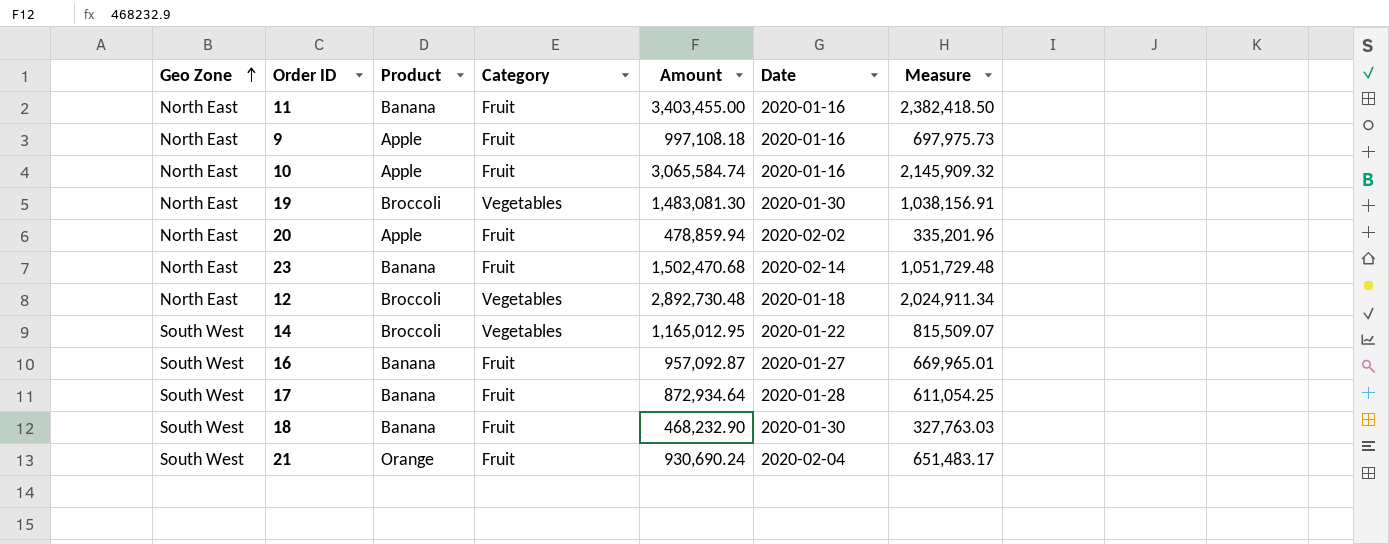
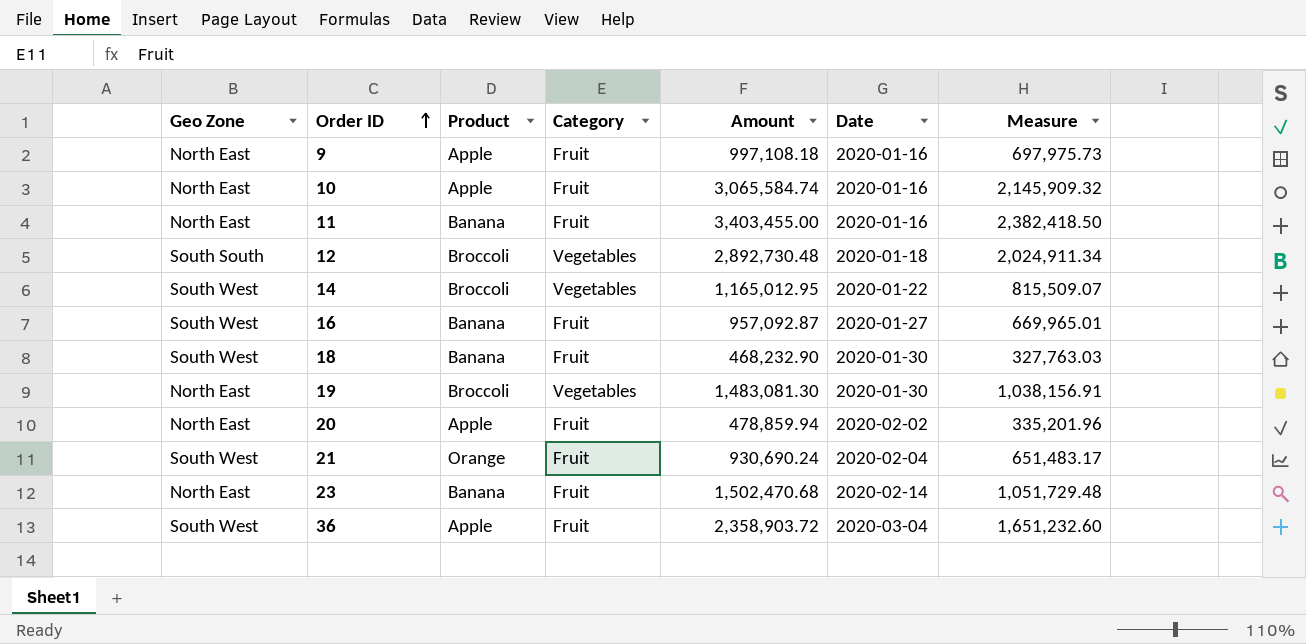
row order: Geo Zone ascending -> Order ID ascending
row 17: South West | Banana | Fruit | 872,934.64 | 2020-01-28 | 611,054.25 -> none
12 | Geo Zone: North East -> South South
row 36: none -> South West | Apple | Fruit | 2,358,903.72 | 2020-03-04 | 1,651,232.60

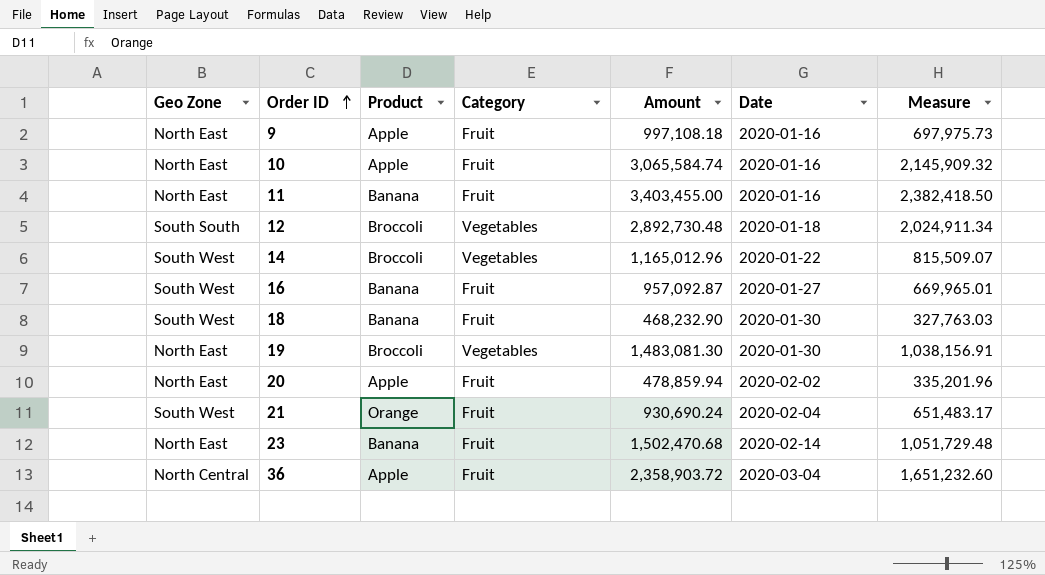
14 | Amount: 1,165,012.95 -> 1,165,012.96
36 | Geo Zone: South West -> North Central

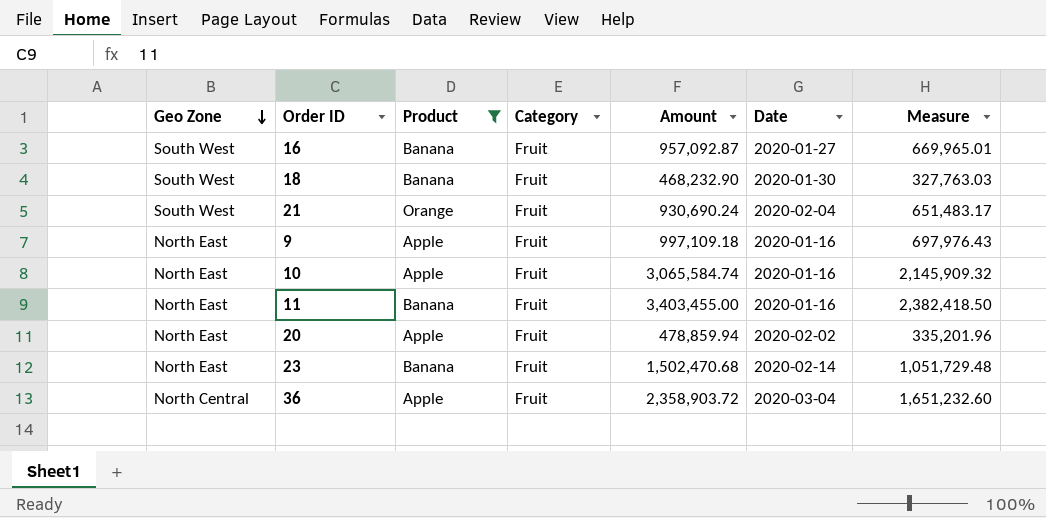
filter: none -> Product != Broccoli
row order: Order ID ascending -> Geo Zone descending
9 | Amount: 997,108.18 -> 997,109.18
9 | Measure: 697,975.73 -> 697,976.43

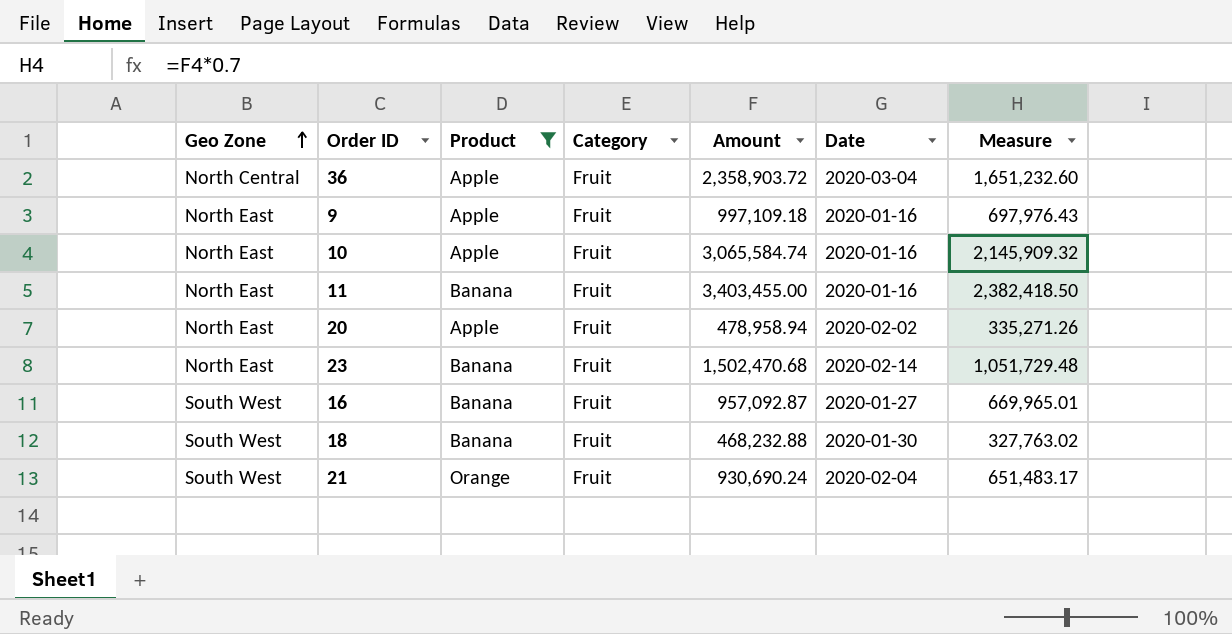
row order: Geo Zone descending -> Geo Zone ascending
20 | Amount: 478,859.94 -> 478,958.94
20 | Measure: 335,201.96 -> 335,271.26
18 | Amount: 468,232.90 -> 468,232.88
18 | Measure: 327,763.03 -> 327,763.02

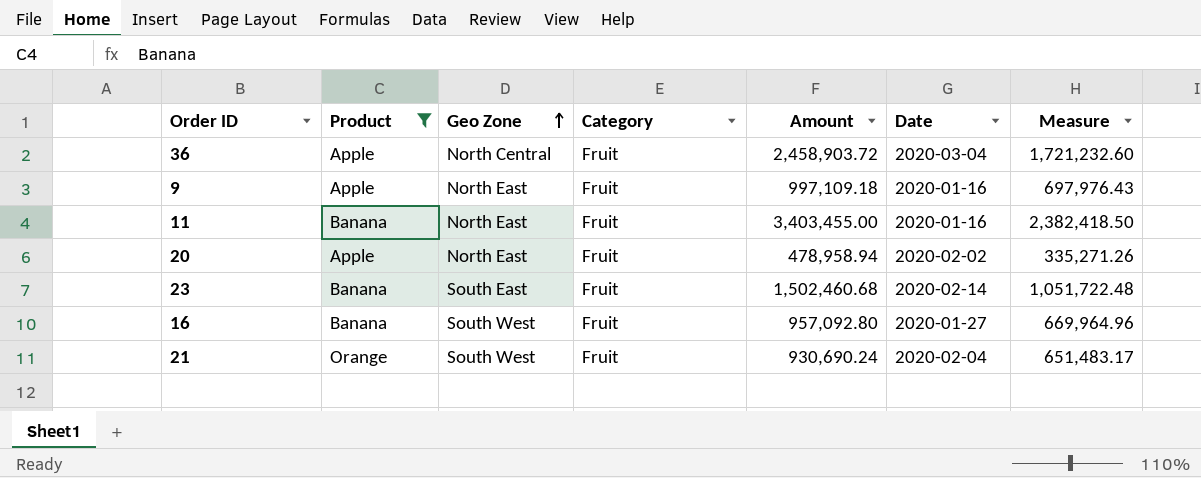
column Geo Zone | position: 1 -> 3
row 10: North East | Apple | Fruit | 3,065,584.74 | 2020-01-16 | 2,145,909.32 -> none
row 18: South West | Banana | Fruit | 468,232.88 | 2020-01-30 | 327,763.02 -> none
36 | Amount: 2,358,903.72 -> 2,458,903.72
36 | Measure: 1,651,232.60 -> 1,721,232.60
23 | Geo Zone: North East -> South East
23 | Amount: 1,502,470.68 -> 1,502,460.68
23 | Measure: 1,051,729.48 -> 1,051,722.48
16 | Amount: 957,092.87 -> 957,092.80
16 | Measure: 669,965.01 -> 669,964.96

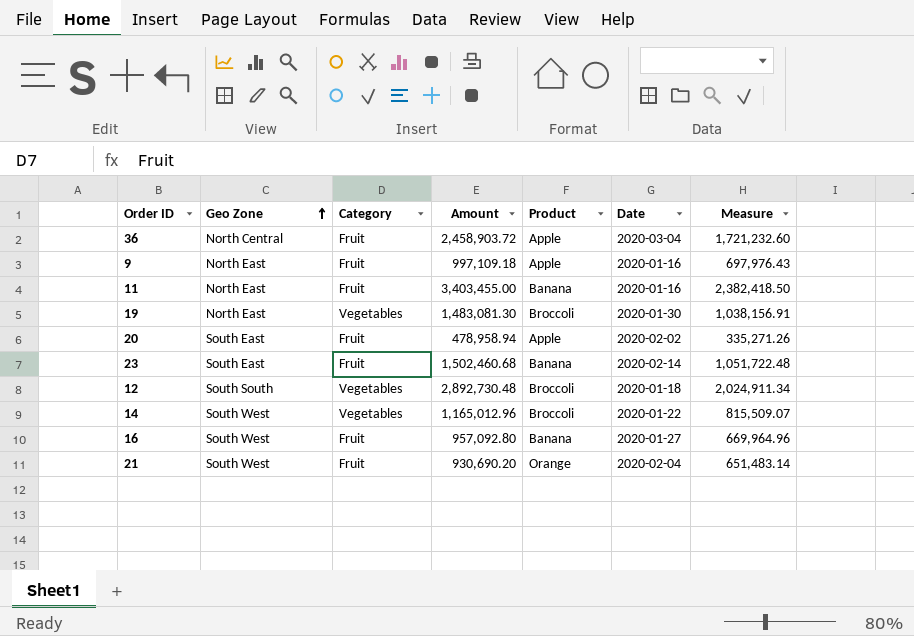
filter: Product != Broccoli -> none
column Product | position: 2 -> 5
20 | Geo Zone: North East -> South East
21 | Amount: 930,690.24 -> 930,690.20
21 | Measure: 651,483.17 -> 651,483.14

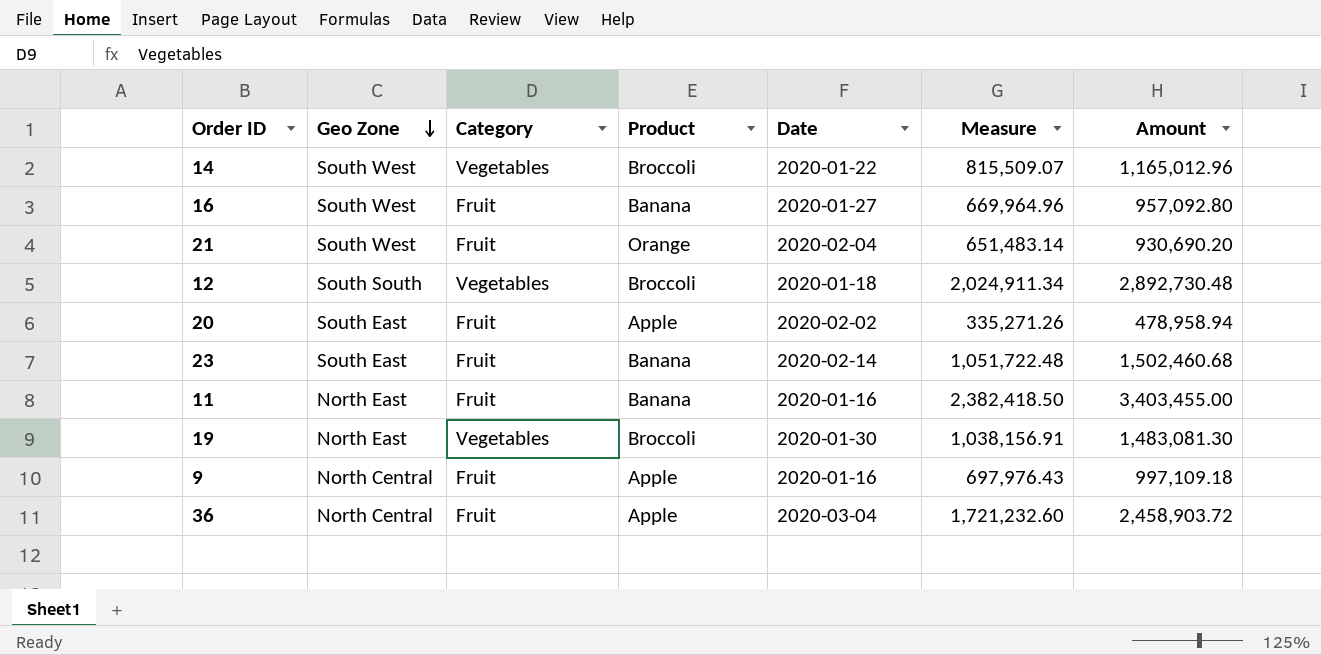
row order: Geo Zone ascending -> Geo Zone descending
column Amount | position: 4 -> 7
9 | Geo Zone: North East -> North Central

